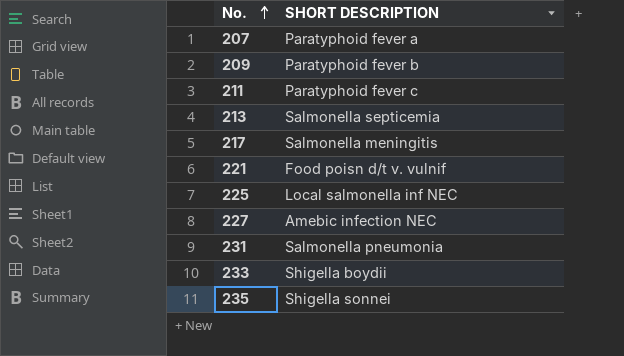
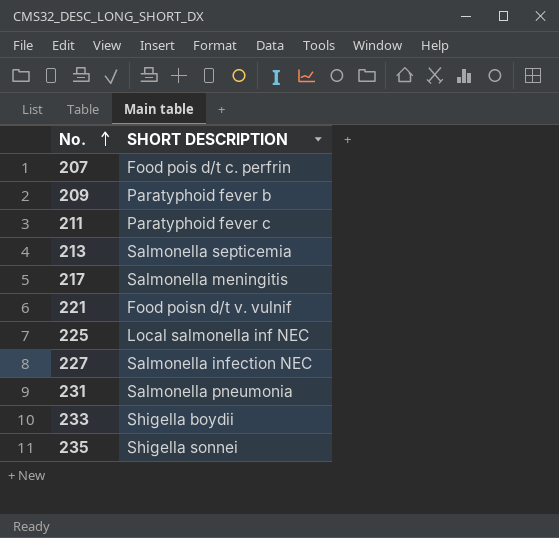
207 | SHORT DESCRIPTION: Paratyphoid fever a -> Food pois d/t c. perfrin
227 | SHORT DESCRIPTION: Amebic infection NEC -> Salmonella infection NEC

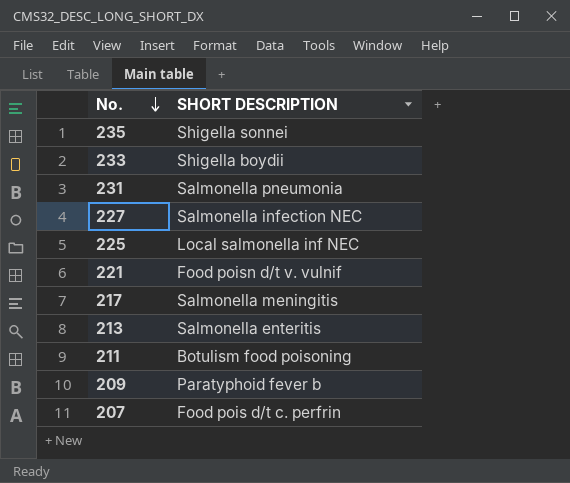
row order: No. ascending -> No. descending
213 | SHORT DESCRIPTION: Salmonella septicemia -> Salmonella enteritis
211 | SHORT DESCRIPTION: Paratyphoid fever c -> Botulism food poisoning

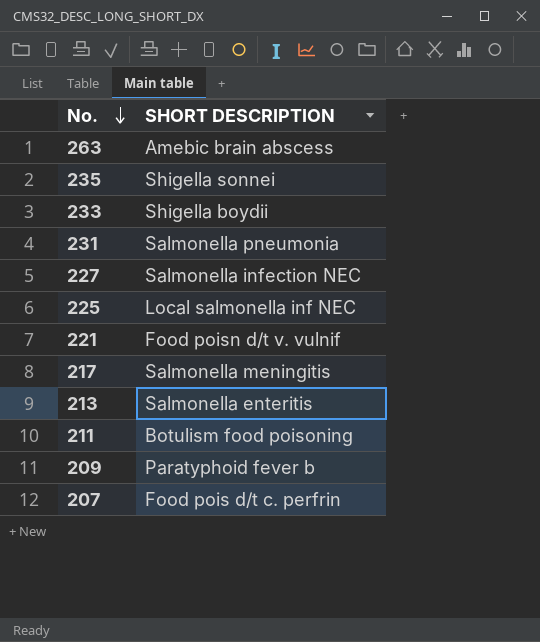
row 263: none -> Amebic brain abscess

